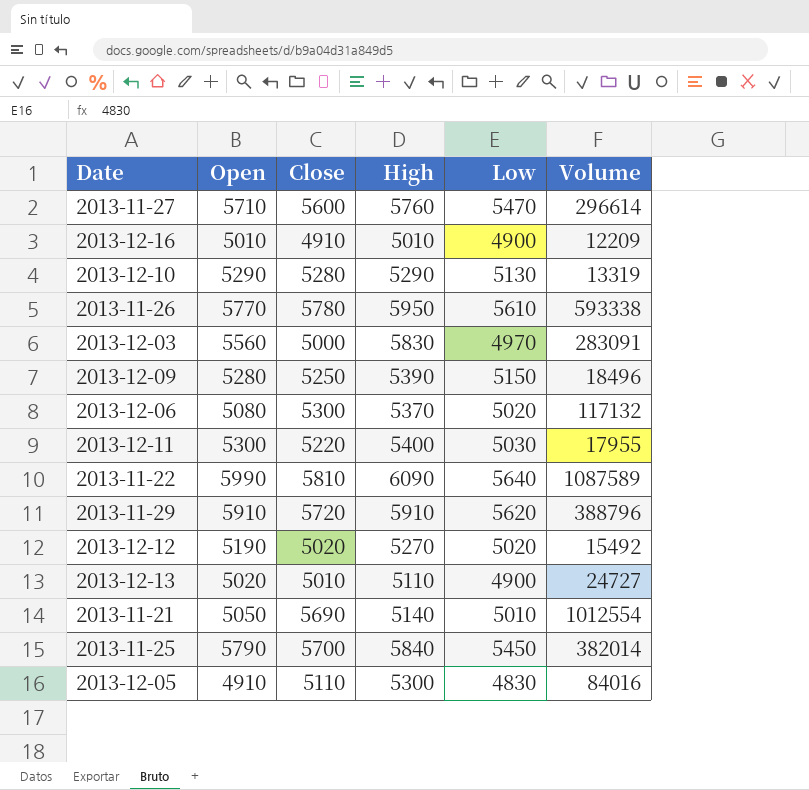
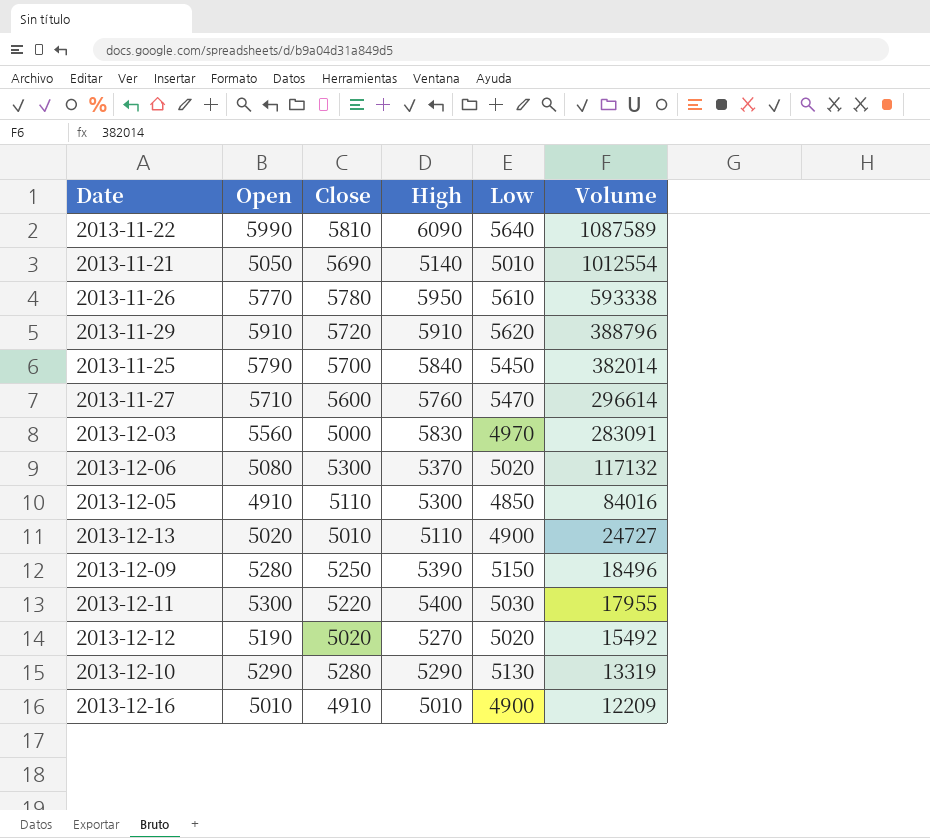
row order: none -> Volume descending
2013-12-05 | Low: 4830 -> 4850

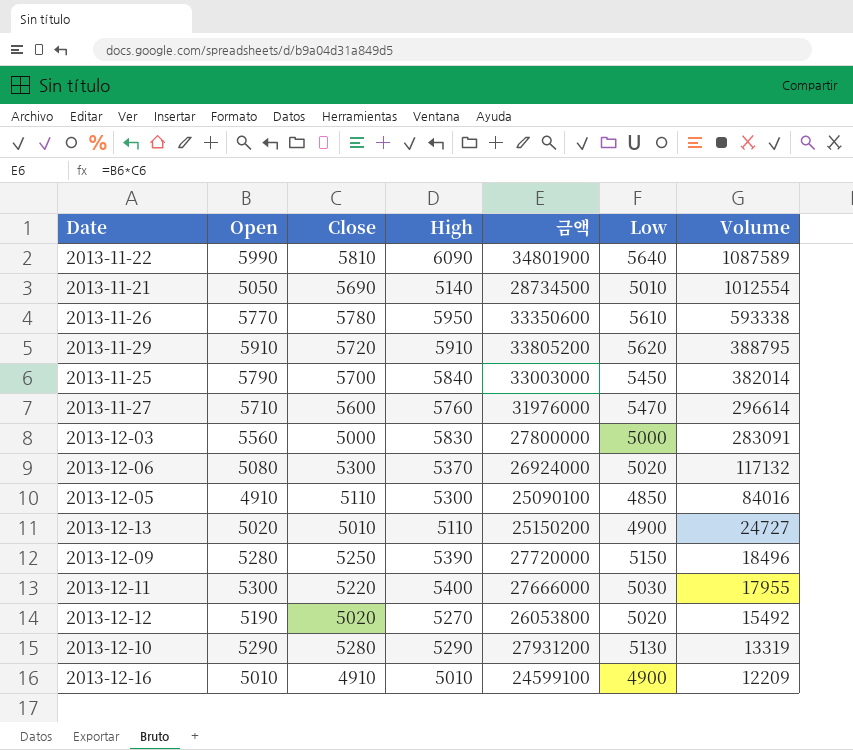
column 금액 | formula: none -> [Open] * [Close]
2013-11-29 | Volume: 388796 -> 388795
2013-12-03 | Low: 4970 -> 5000

